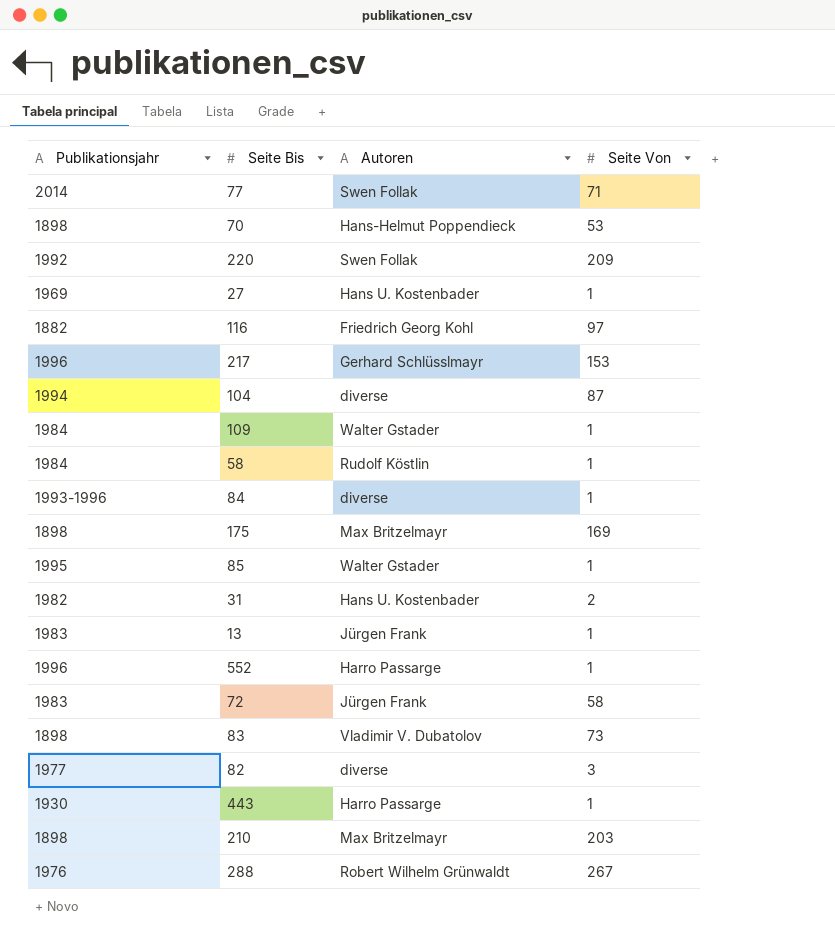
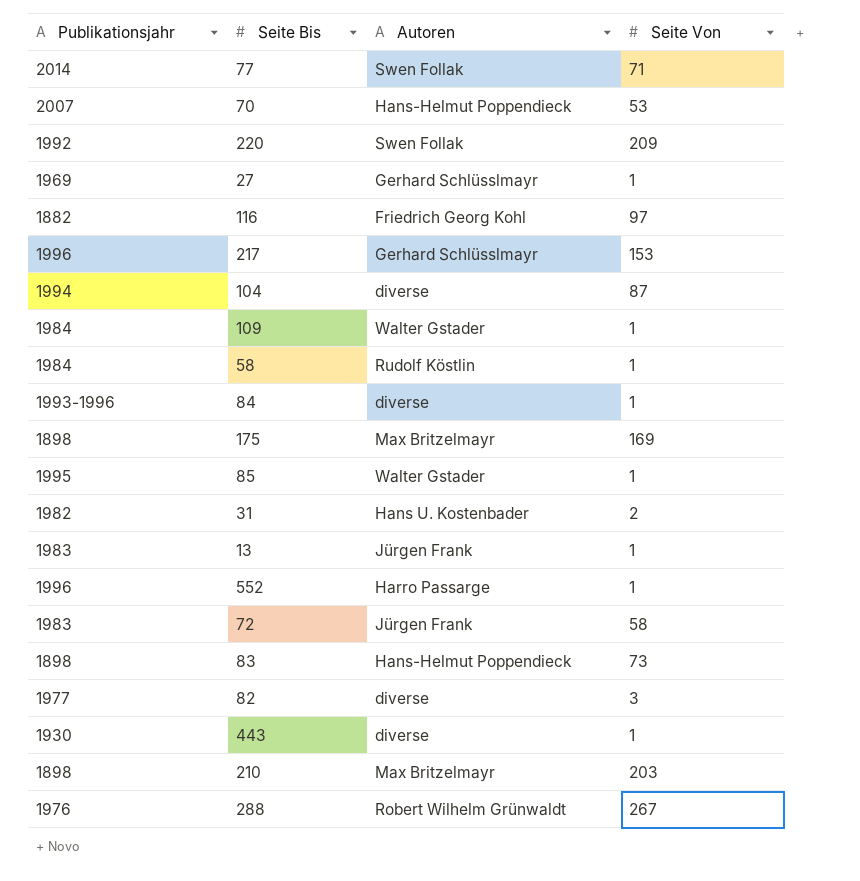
70 | Publikationsjahr: 1898 -> 2007
27 | Autoren: Hans U. Kostenbader -> Gerhard Schlüsslmayr
83 | Autoren: Vladimir V. Dubatolov -> Hans-Helmut Poppendieck
443 | Autoren: Harro Passarge -> diverse

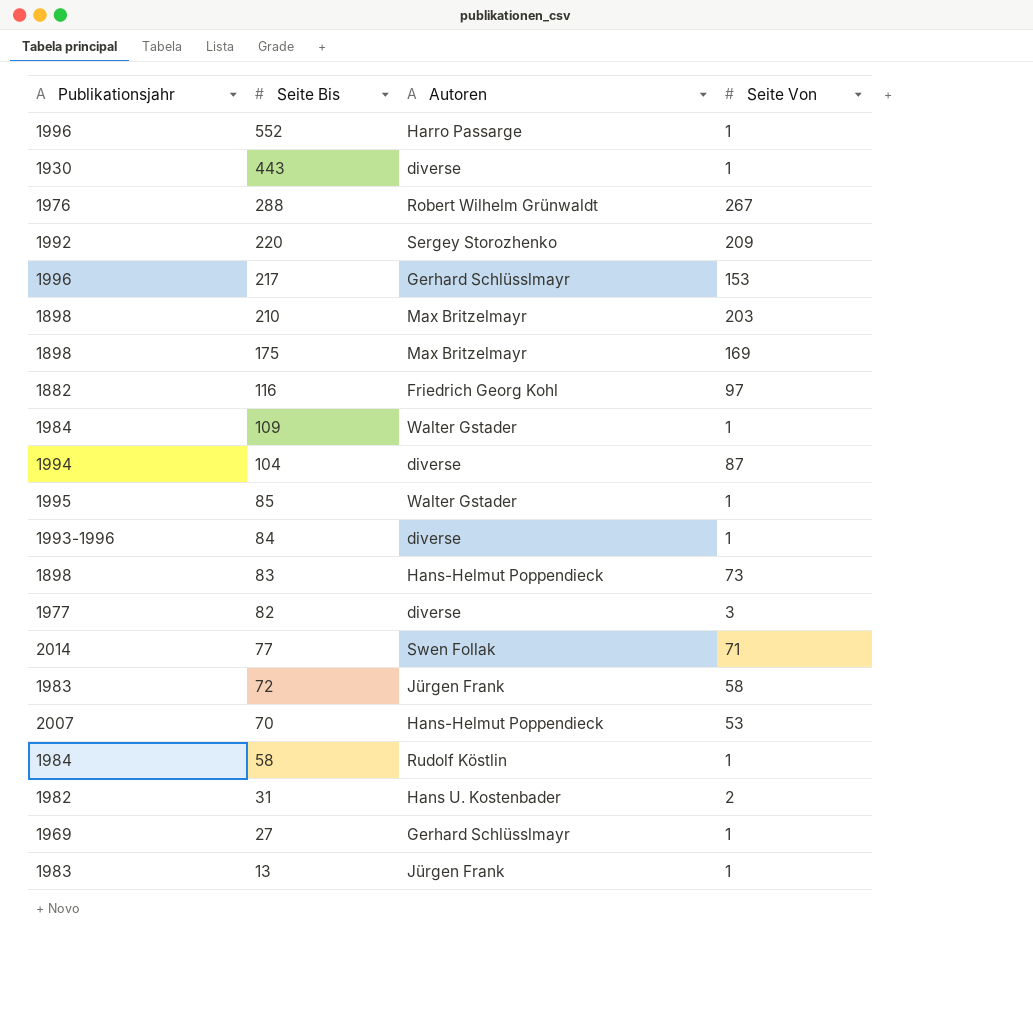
row order: none -> Seite Bis descending
220 | Autoren: Swen Follak -> Sergey Storozhenko

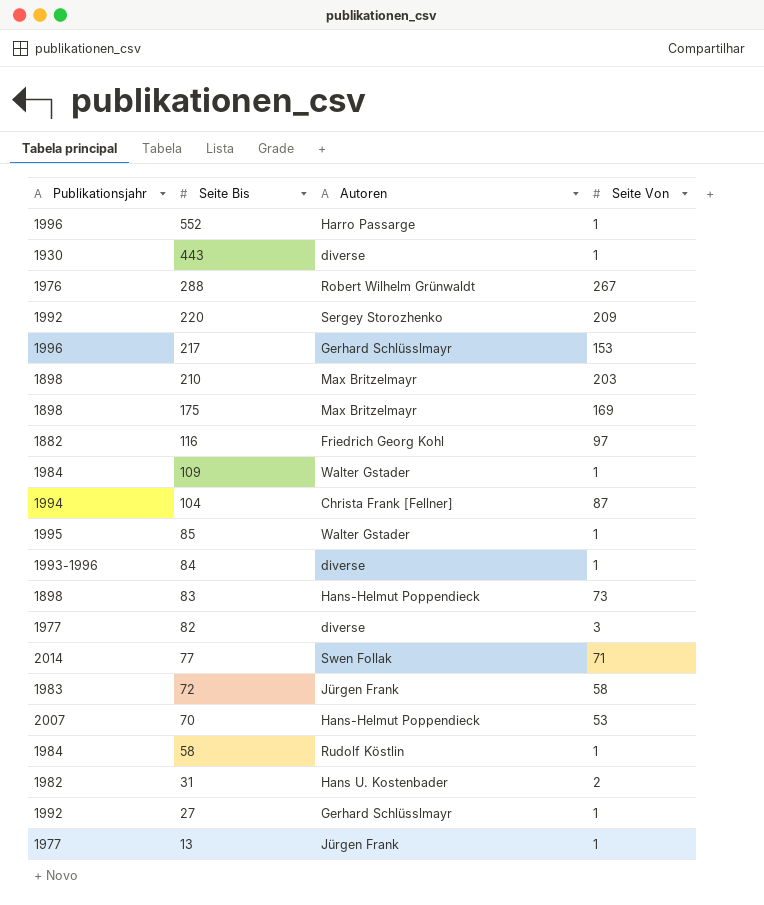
104 | Autoren: diverse -> Christa Frank [Fellner]
27 | Publikationsjahr: 1969 -> 1992
13 | Publikationsjahr: 1983 -> 1977

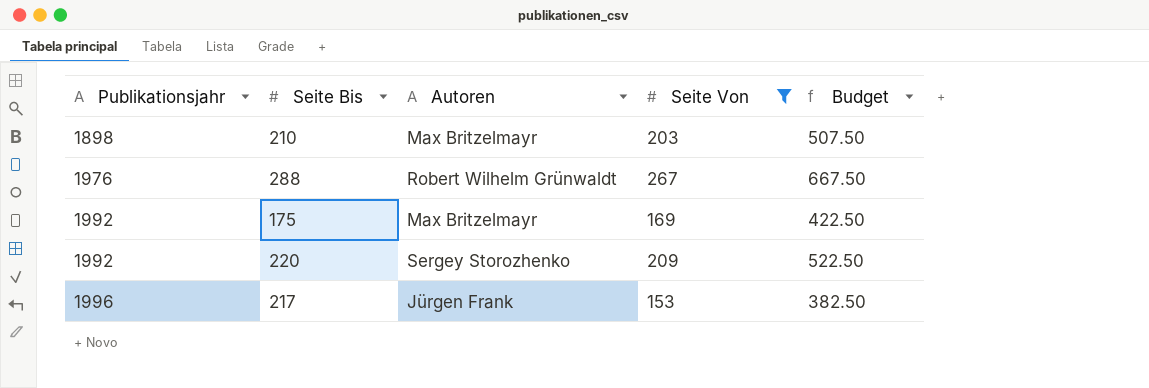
filter: none -> Seite Von >= 153
row order: Seite Bis descending -> Publikationsjahr ascending
column Budget | formula: none -> [Seite Von] * 2.5
175 | Publikationsjahr: 1898 -> 1992
217 | Autoren: Gerhard Schlüsslmayr -> Jürgen Frank

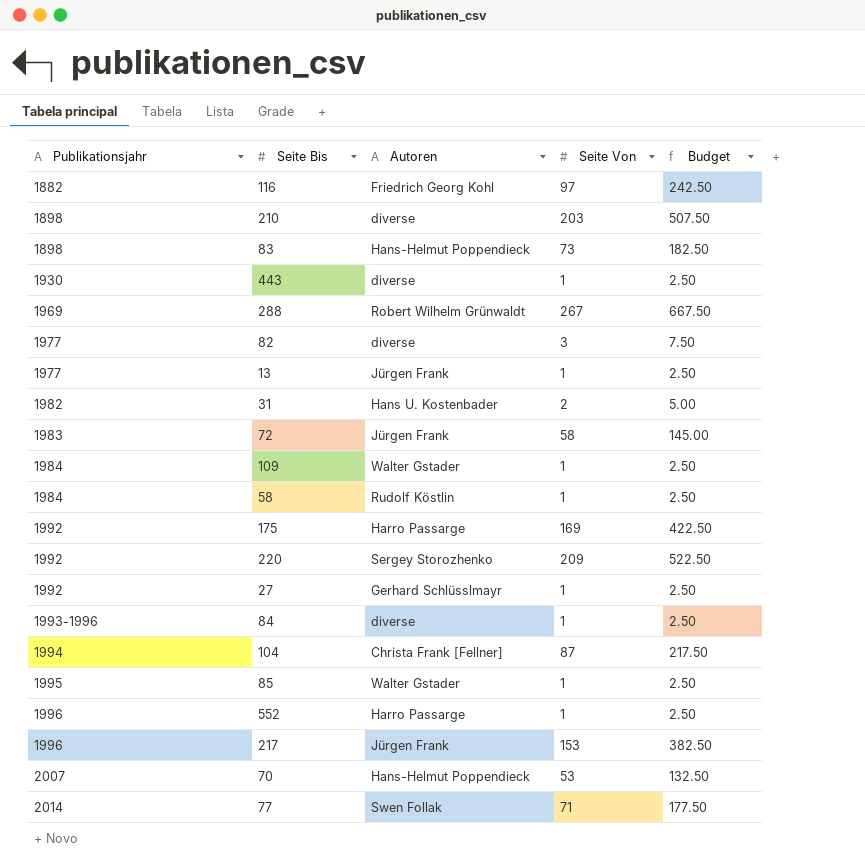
filter: Seite Von >= 153 -> none
210 | Autoren: Max Britzelmayr -> diverse
288 | Publikationsjahr: 1976 -> 1969
175 | Autoren: Max Britzelmayr -> Harro Passarge

